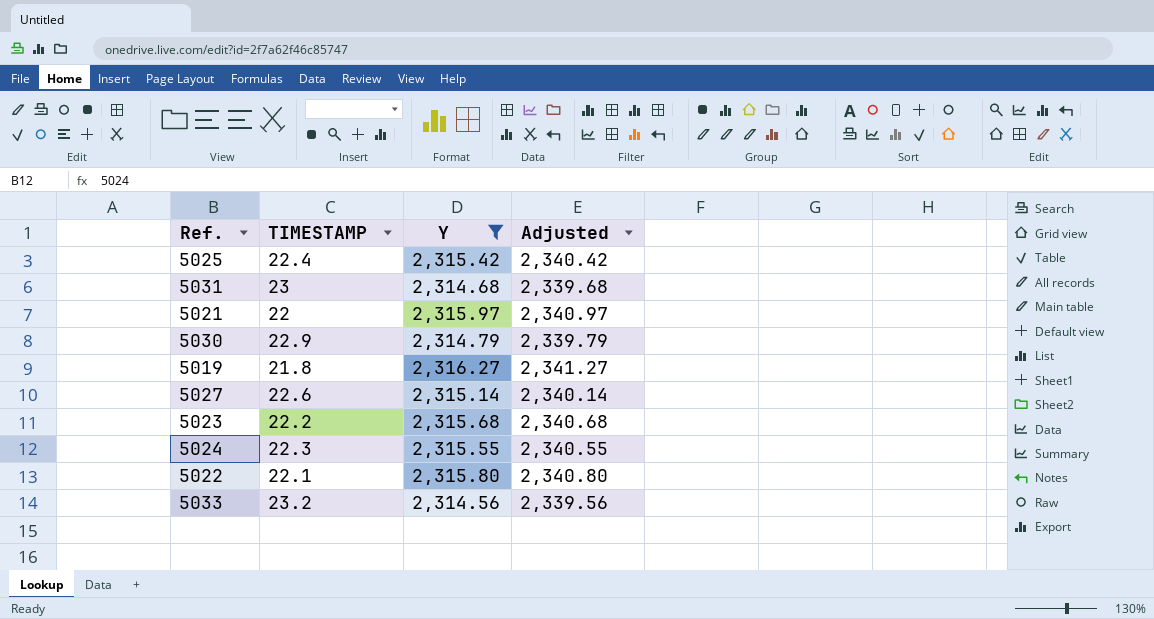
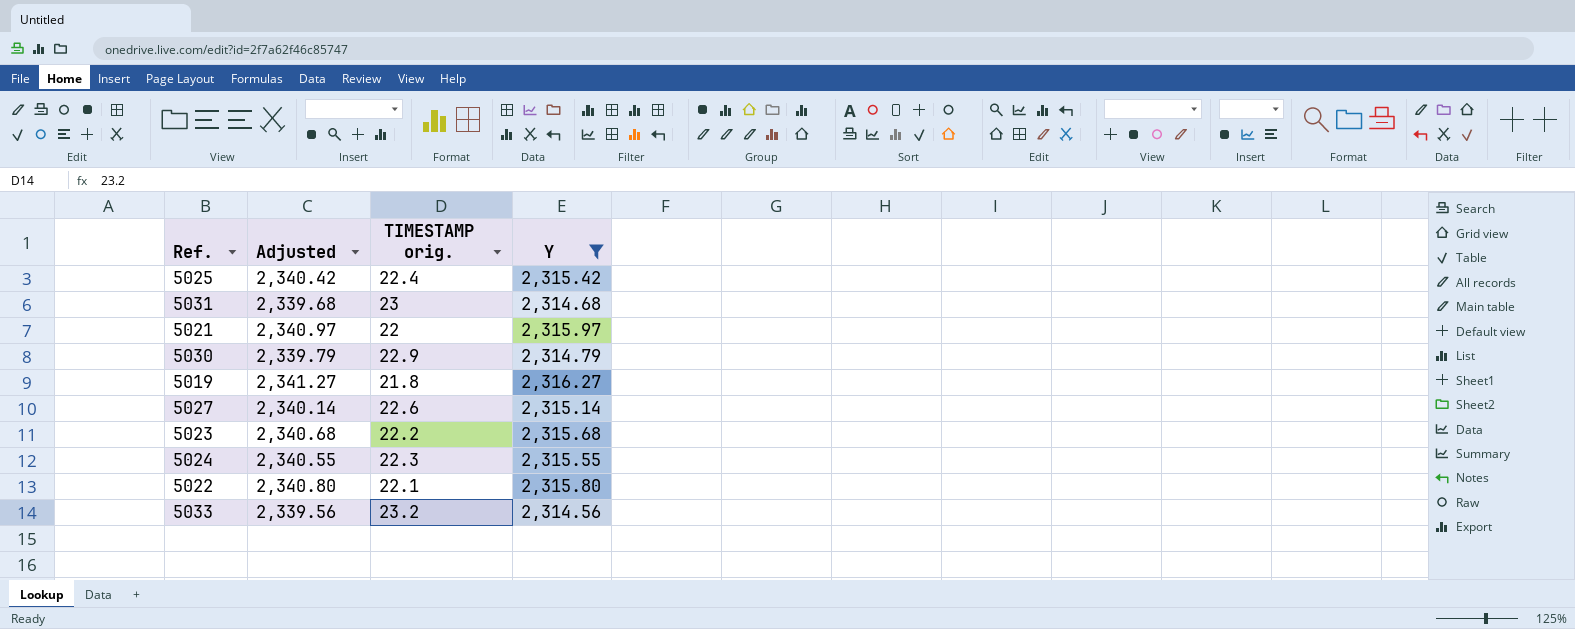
column Adjusted | position: 4 -> 2
column name: TIMESTAMP -> TIMESTAMP orig.

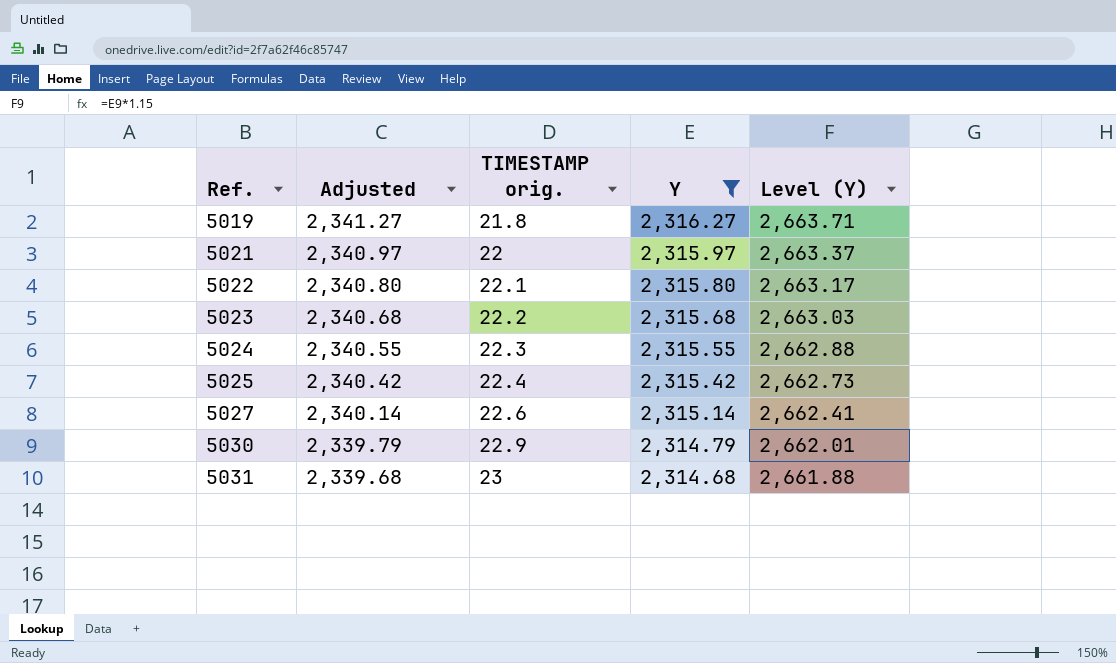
row order: none -> Ref. ascending
column Level (Y) | formula: none -> [Y] * 1.15
row 5033: 2,339.56 | 23.2 | 2,314.56 -> none

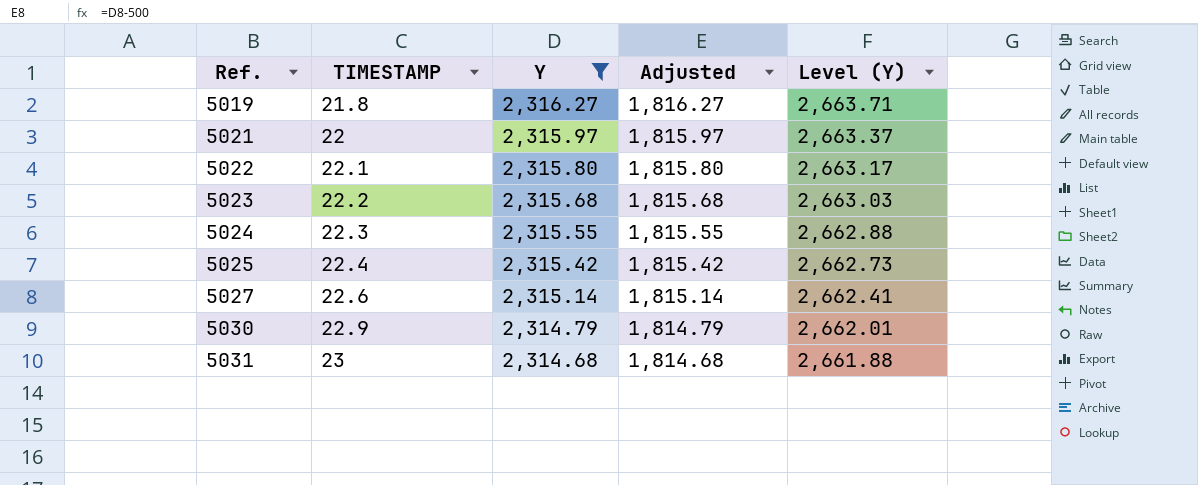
column name: TIMESTAMP orig. -> TIMESTAMP
column Adjusted | formula: [Y] + 25 -> [Y] - 500
column Adjusted | position: 2 -> 4

